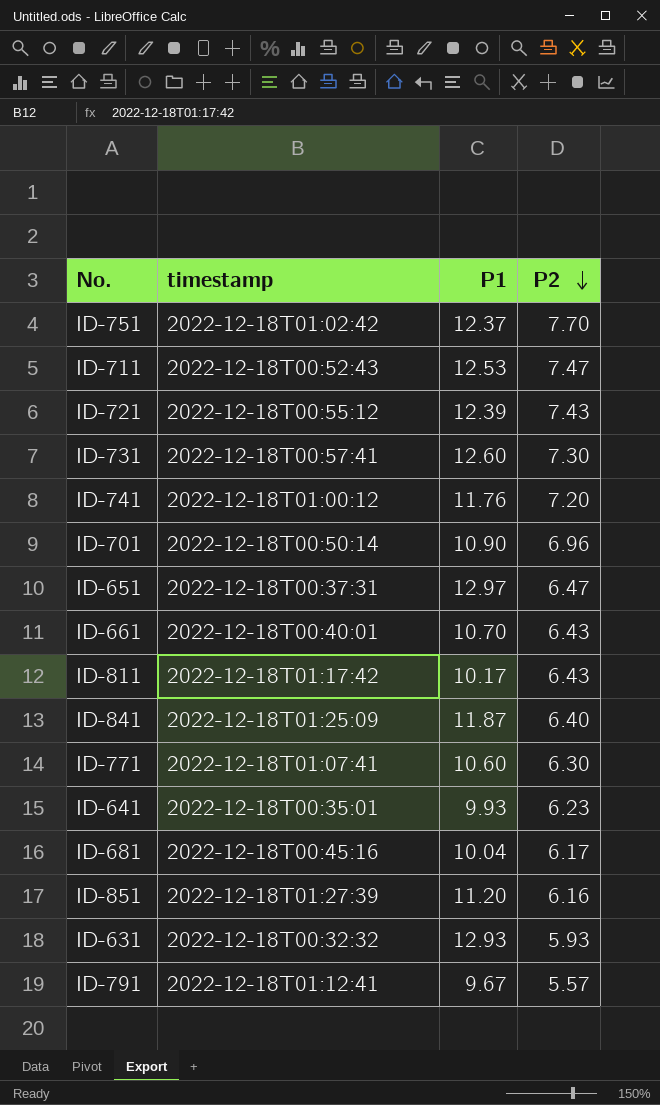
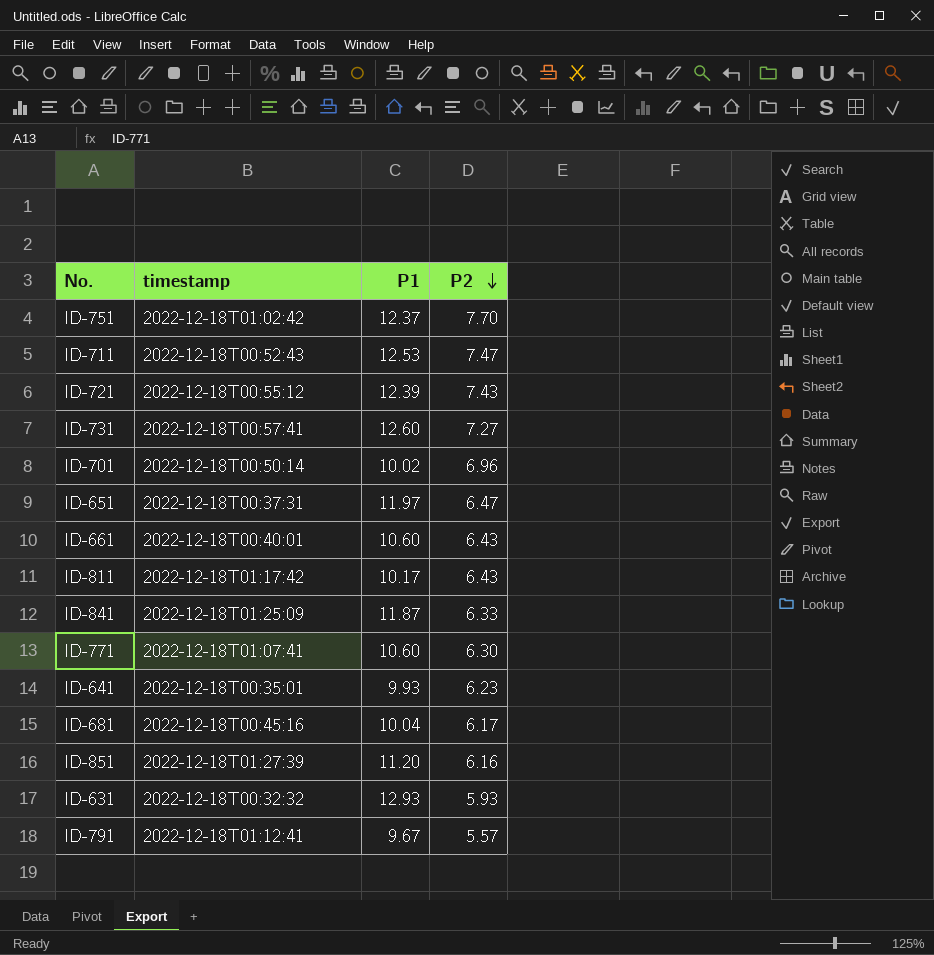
row ID-741: 2022-12-18T01:00:12 | 11.76 | 7.20 -> none
ID-731 | P2: 7.30 -> 7.27
ID-701 | P1: 10.90 -> 10.02
ID-651 | P1: 12.97 -> 11.97
ID-661 | P1: 10.70 -> 10.60
ID-841 | P2: 6.40 -> 6.33

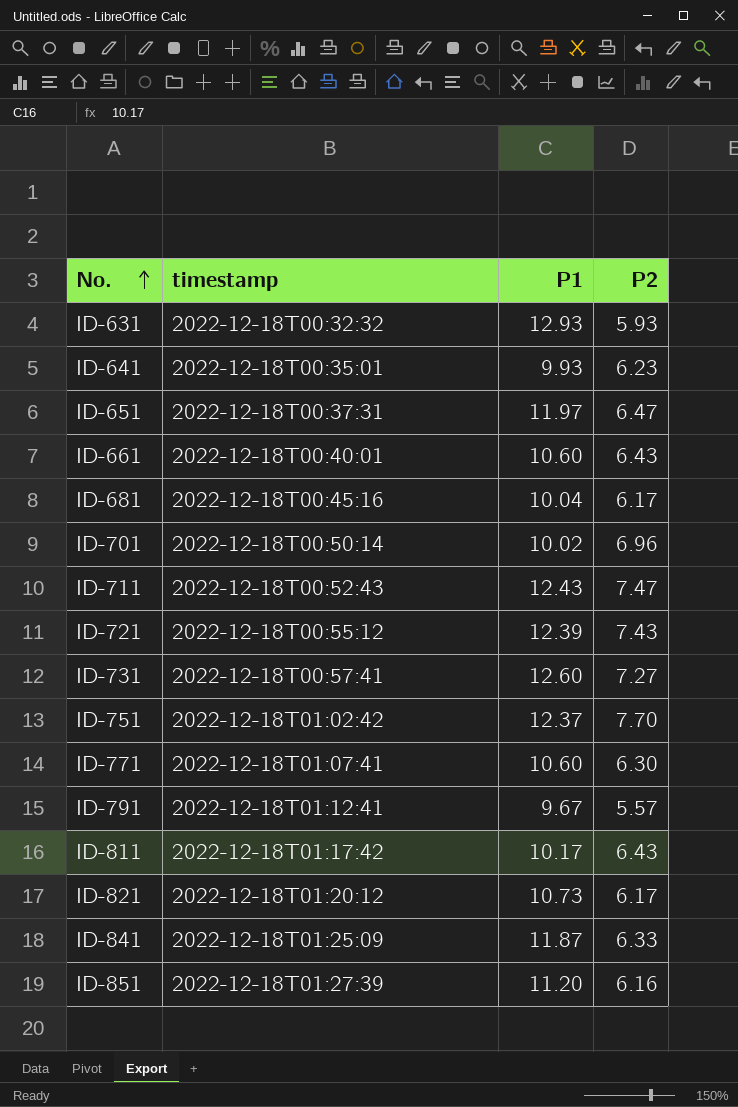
row order: P2 descending -> No. ascending
ID-711 | P1: 12.53 -> 12.43
row ID-821: none -> 2022-12-18T01:20:12 | 10.73 | 6.17

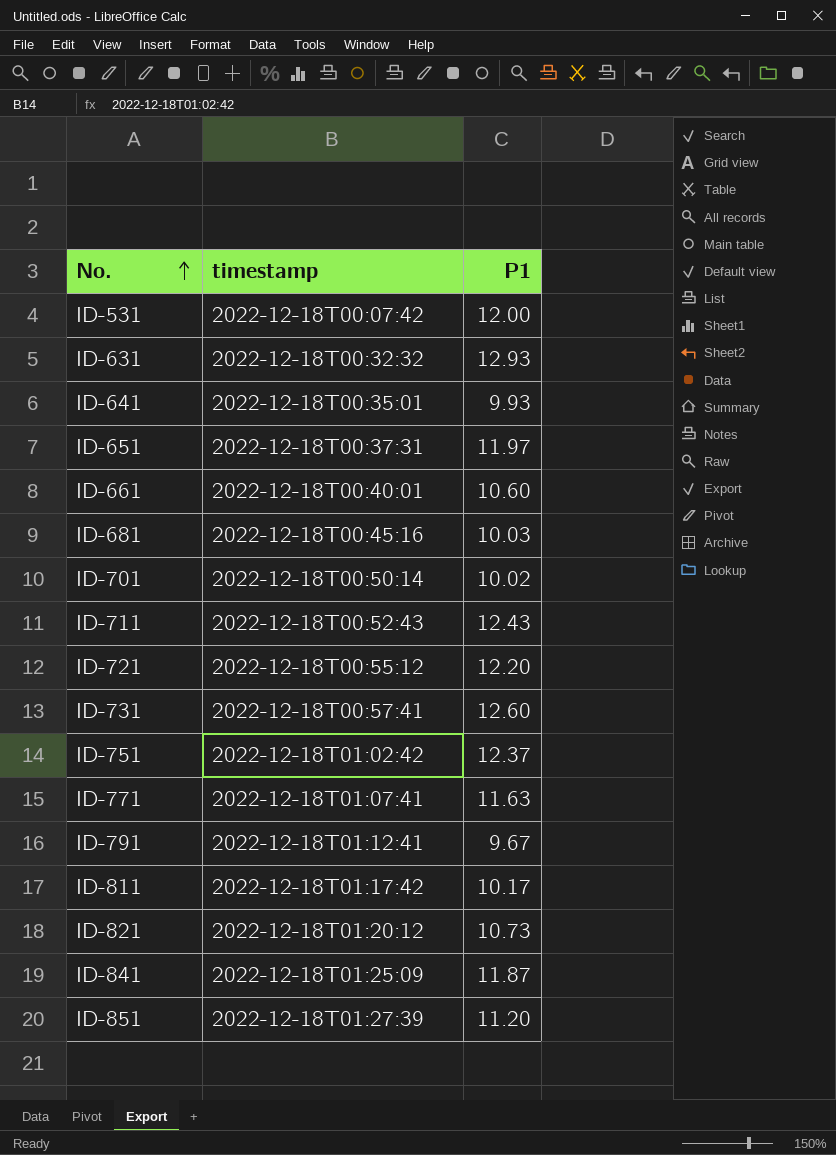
column P2 | position: 4 -> none
row ID-531: none -> 2022-12-18T00:07:42 | 12.00
ID-681 | P1: 10.04 -> 10.03
ID-721 | P1: 12.39 -> 12.20
ID-771 | P1: 10.60 -> 11.63

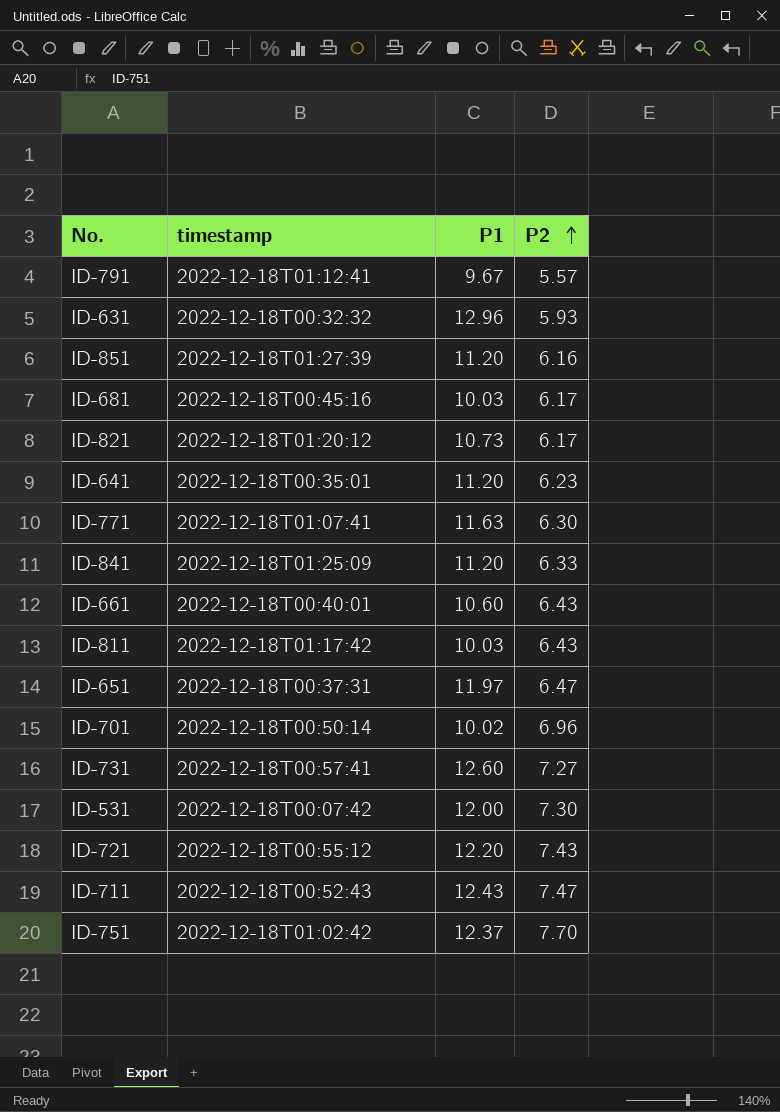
row order: No. ascending -> P2 ascending
column P2 | position: none -> 4
ID-631 | P1: 12.93 -> 12.96
ID-641 | P1: 9.93 -> 11.20
ID-841 | P1: 11.87 -> 11.20
ID-811 | P1: 10.17 -> 10.03

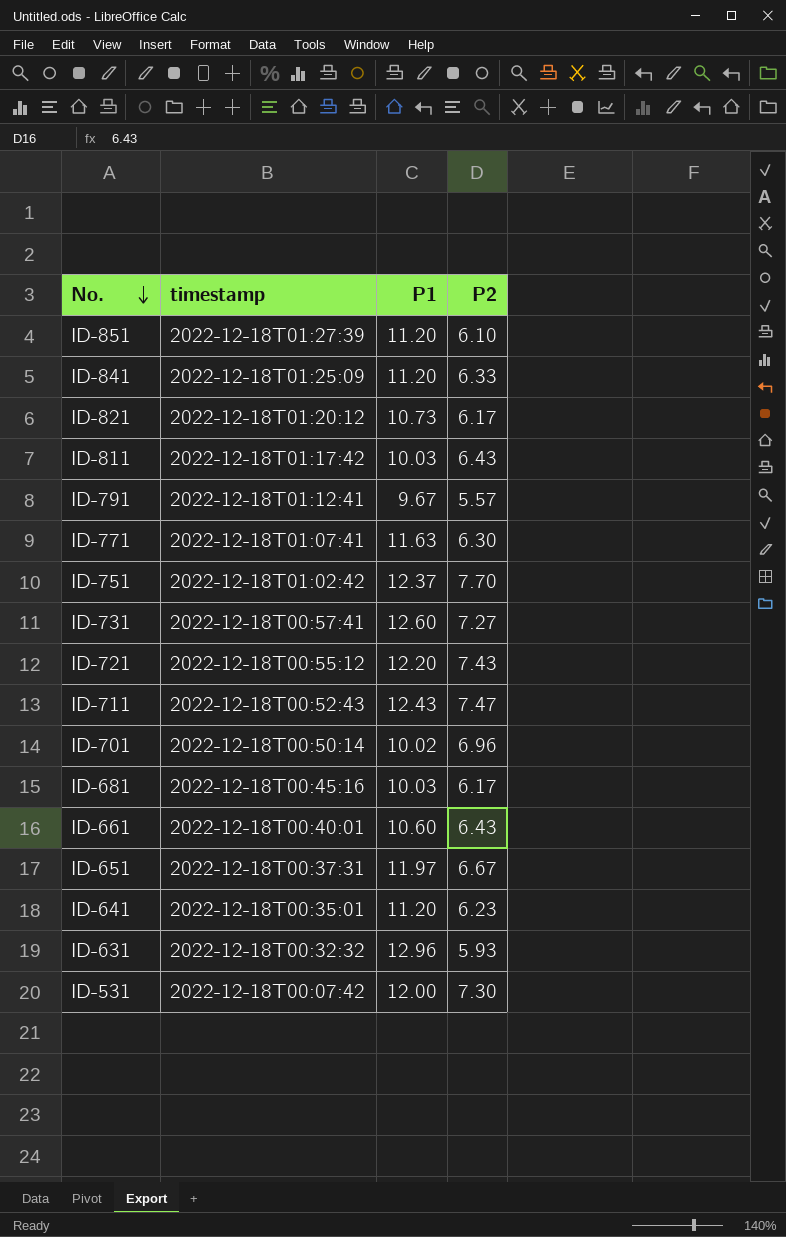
row order: P2 ascending -> No. descending
ID-851 | P2: 6.16 -> 6.10
ID-651 | P2: 6.47 -> 6.67

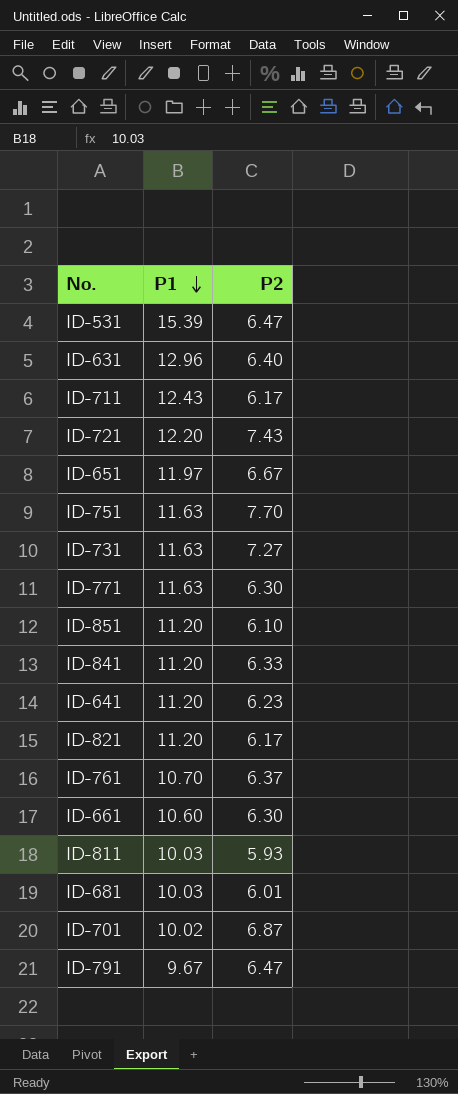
row order: No. descending -> P1 descending
column timestamp | position: 2 -> none
ID-531 | P1: 12.00 -> 15.39
ID-531 | P2: 7.30 -> 6.47
ID-631 | P2: 5.93 -> 6.40
ID-711 | P2: 7.47 -> 6.17
ID-751 | P1: 12.37 -> 11.63
ID-731 | P1: 12.60 -> 11.63
ID-821 | P1: 10.73 -> 11.20
row ID-761: none -> 10.70 | 6.37
ID-661 | P2: 6.43 -> 6.30
ID-811 | P2: 6.43 -> 5.93
ID-681 | P2: 6.17 -> 6.01
ID-701 | P2: 6.96 -> 6.87
ID-791 | P2: 5.57 -> 6.47

